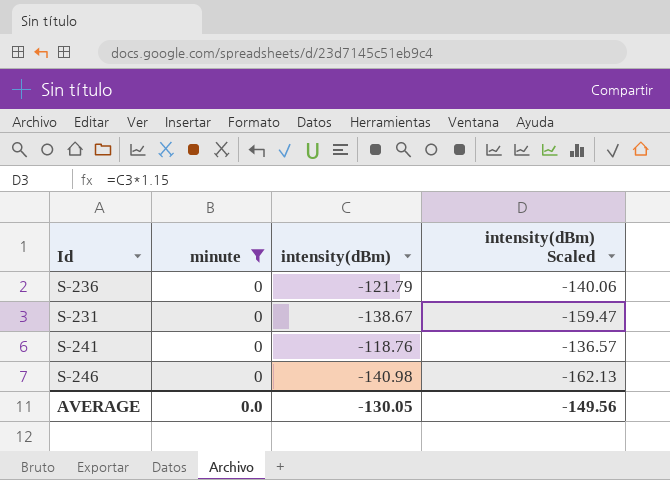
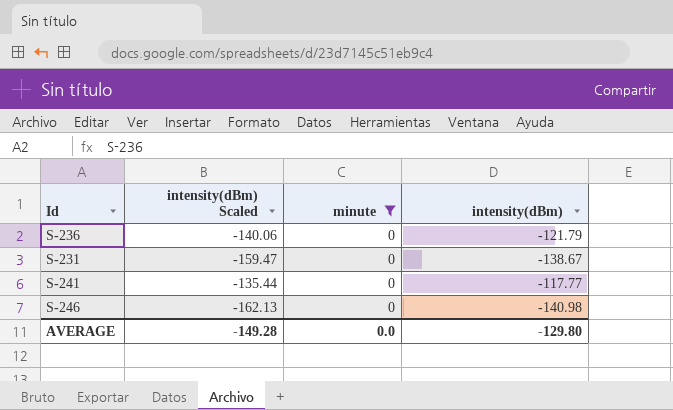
column intensity(dBm) Scaled | position: 4 -> 2
S-241 | intensity(dBm) Scaled: -136.57 -> -135.44
S-241 | intensity(dBm): -118.76 -> -117.77
AVERAGE | intensity(dBm) Scaled: -149.56 -> -149.28
AVERAGE | intensity(dBm): -130.05 -> -129.80

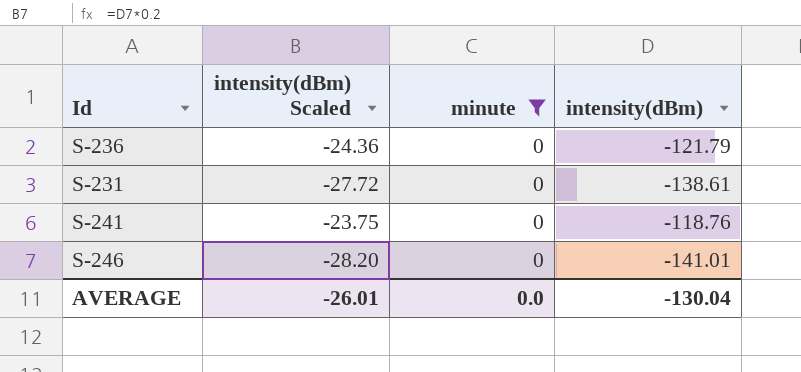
column intensity(dBm) Scaled | formula: [intensity(dBm)] * 1.15 -> [intensity(dBm)] * 0.2
S-231 | intensity(dBm): -138.67 -> -138.61
S-241 | intensity(dBm): -117.77 -> -118.76
S-246 | intensity(dBm): -140.98 -> -141.01
AVERAGE | intensity(dBm) Scaled: -149.28 -> -26.01
AVERAGE | intensity(dBm): -129.80 -> -130.04

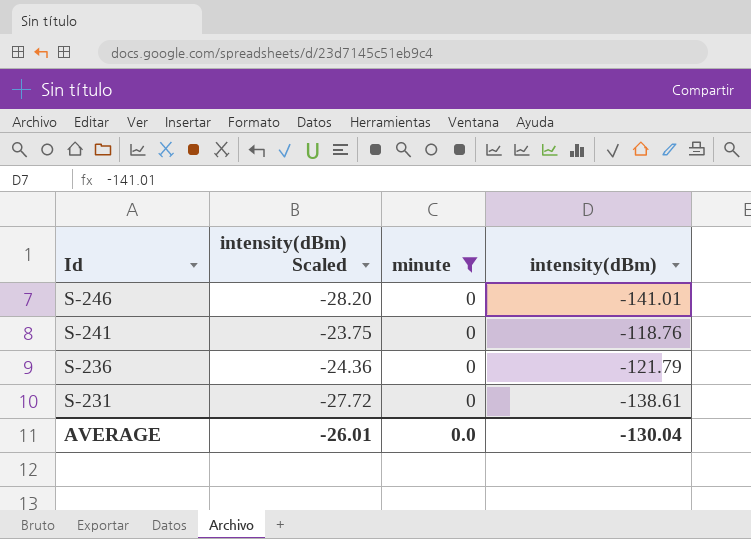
row order: none -> Id descending

